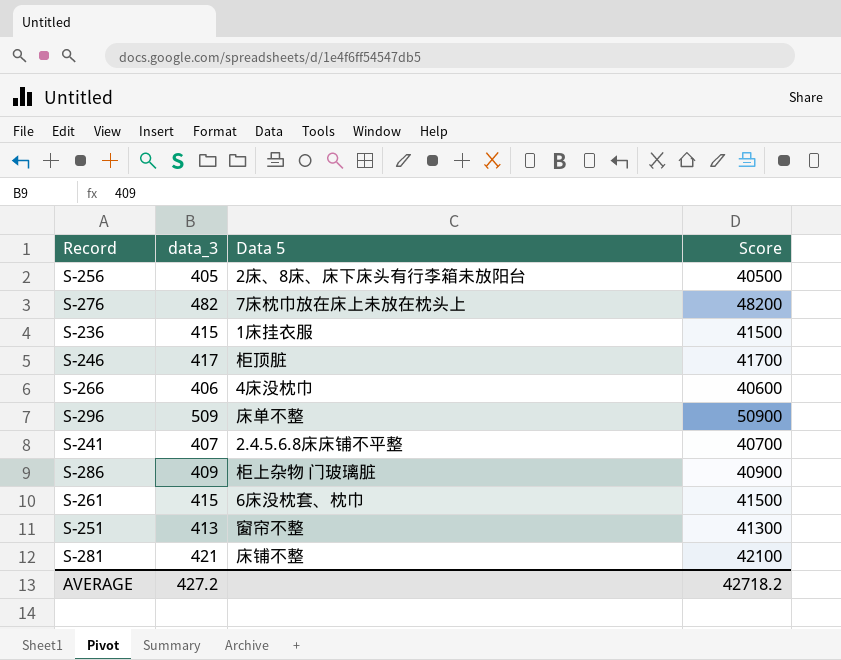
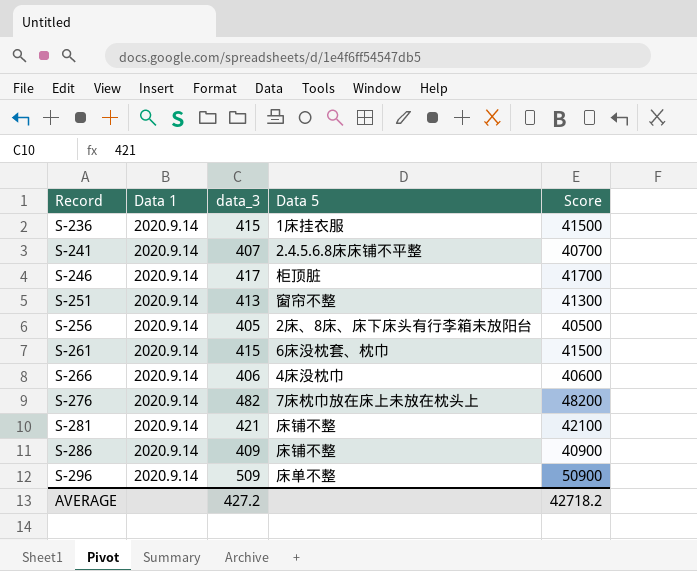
row order: none -> Record ascending
column Data 1 | position: none -> 2
S-286 | Data 5: 柜上杂物 门玻璃脏 -> 床铺不整

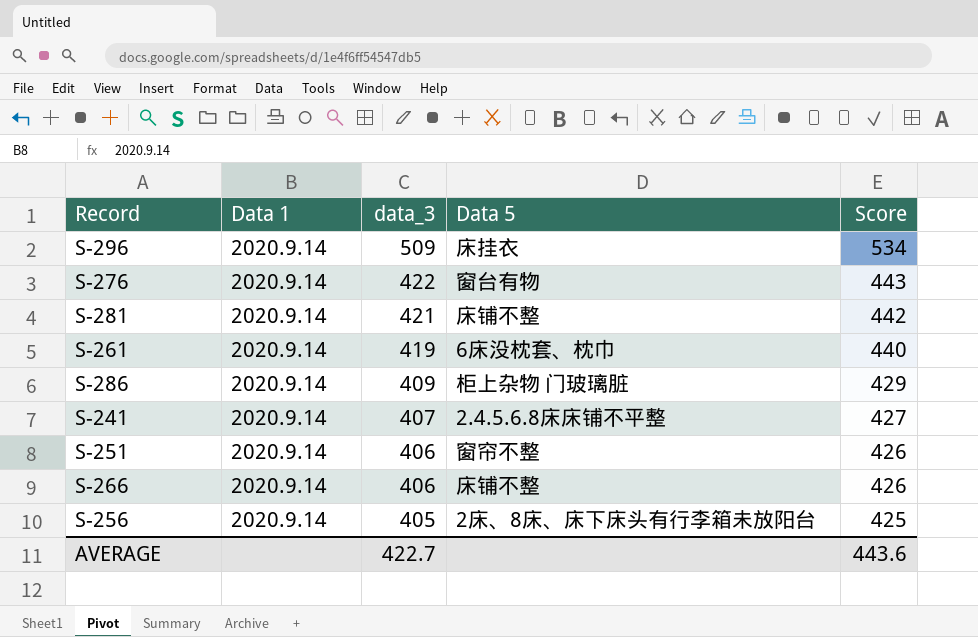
row order: Record ascending -> data_3 descending
column Score | formula: [data_3] * 100 -> [data_3] * 1.05
row S-236: 2020.9.14 | 415 | 1床挂衣服 | 41500 -> none
row S-246: 2020.9.14 | 417 | 柜顶脏 | 41700 -> none
S-296 | Data 5: 床单不整 -> 床挂衣
S-276 | data_3: 482 -> 422
S-276 | Data 5: 7床枕巾放在床上未放在枕头上 -> 窗台有物
S-261 | data_3: 415 -> 419
S-286 | Data 5: 床铺不整 -> 柜上杂物 门玻璃脏
S-251 | data_3: 413 -> 406
S-266 | Data 5: 4床没枕巾 -> 床铺不整
AVERAGE | data_3: 427.2 -> 422.7
AVERAGE | Score: 42718.2 -> 443.6

